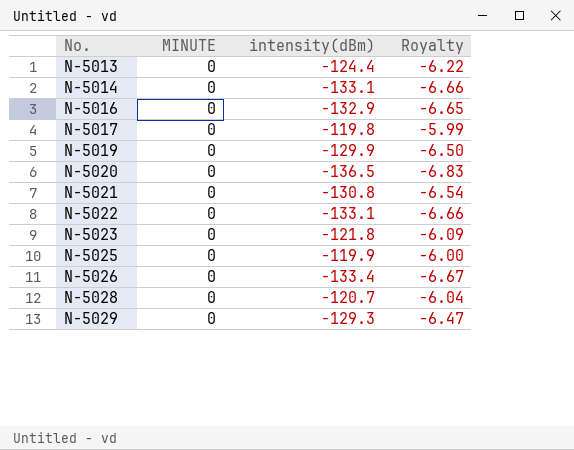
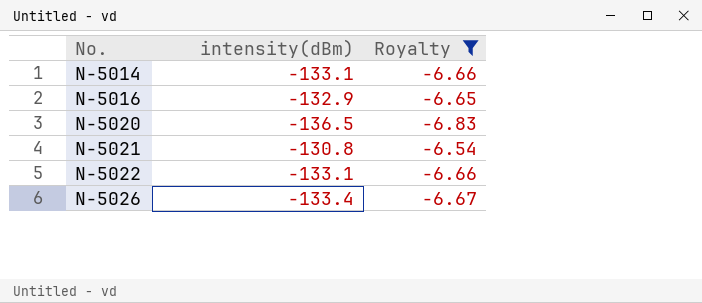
filter: none -> Royalty <= -6.54
column MINUTE | position: 2 -> none

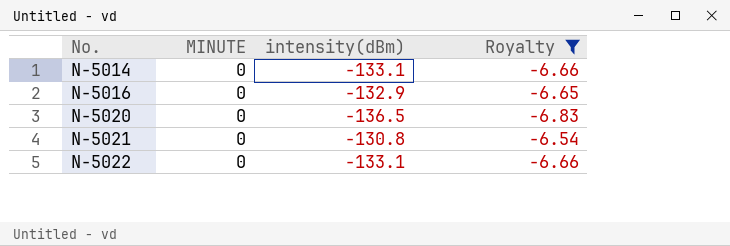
column MINUTE | position: none -> 2
row N-5026: -133.4 | -6.67 -> none

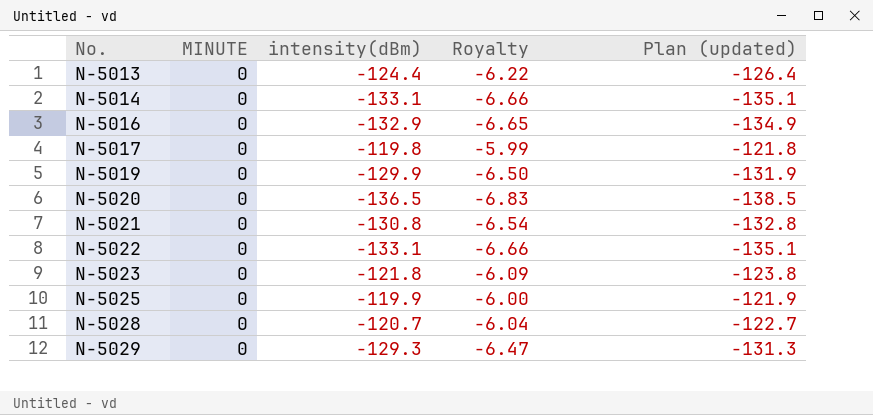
filter: Royalty <= -6.54 -> none
column Plan (updated) | formula: none -> [intensity(dBm)] - 2

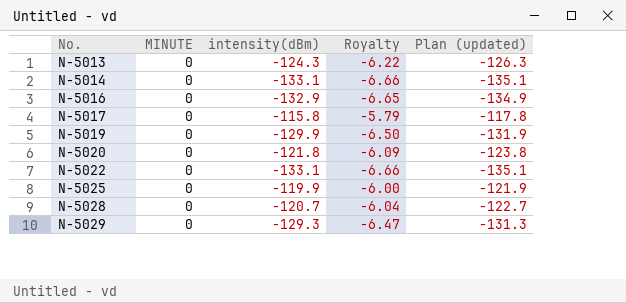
row N-5021: 0 | -130.8 | -6.54 | -132.8 -> none
row N-5023: 0 | -121.8 | -6.09 | -123.8 -> none
N-5013 | intensity(dBm): -124.4 -> -124.3
N-5013 | Plan (updated): -126.4 -> -126.3
N-5017 | intensity(dBm): -119.8 -> -115.8
N-5017 | Royalty: -5.99 -> -5.79
N-5017 | Plan (updated): -121.8 -> -117.8
N-5020 | intensity(dBm): -136.5 -> -121.8
N-5020 | Royalty: -6.83 -> -6.09
N-5020 | Plan (updated): -138.5 -> -123.8

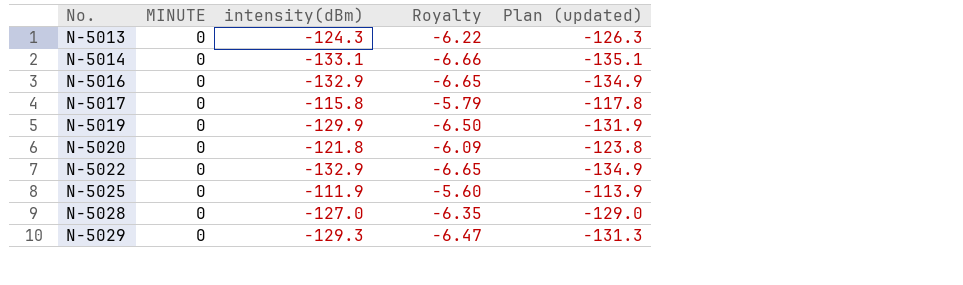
N-5022 | intensity(dBm): -133.1 -> -132.9
N-5022 | Royalty: -6.66 -> -6.65
N-5022 | Plan (updated): -135.1 -> -134.9
N-5025 | intensity(dBm): -119.9 -> -111.9
N-5025 | Royalty: -6.00 -> -5.60
N-5025 | Plan (updated): -121.9 -> -113.9
N-5028 | intensity(dBm): -120.7 -> -127.0
N-5028 | Royalty: -6.04 -> -6.35
N-5028 | Plan (updated): -122.7 -> -129.0

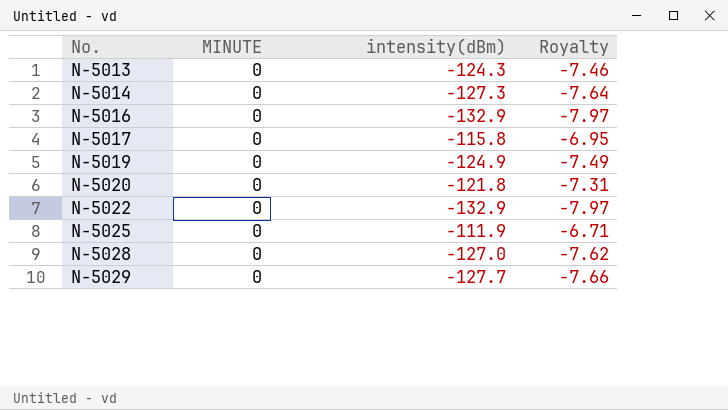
column Plan (updated) | formula: [intensity(dBm)] - 2 -> none
column Royalty | formula: [intensity(dBm)] * 0.05 -> [intensity(dBm)] * 0.06
N-5014 | intensity(dBm): -133.1 -> -127.3
N-5019 | intensity(dBm): -129.9 -> -124.9
N-5029 | intensity(dBm): -129.3 -> -127.7

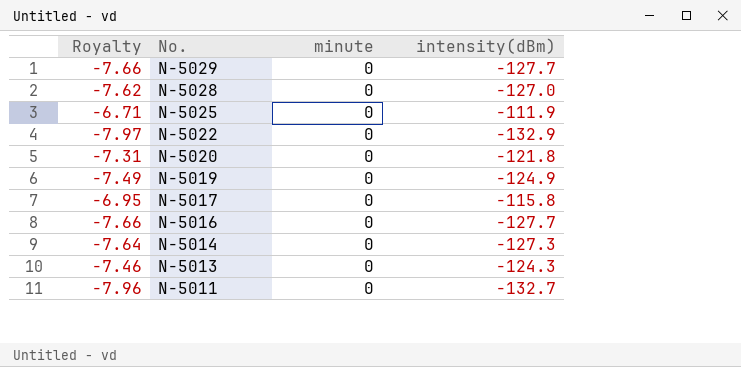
row order: No. ascending -> No. descending
column Royalty | position: 4 -> 1
column name: MINUTE -> minute
N-5016 | Royalty: -7.97 -> -7.66
N-5016 | intensity(dBm): -132.9 -> -127.7
row N-5011: none -> -7.96 | 0 | -132.7

